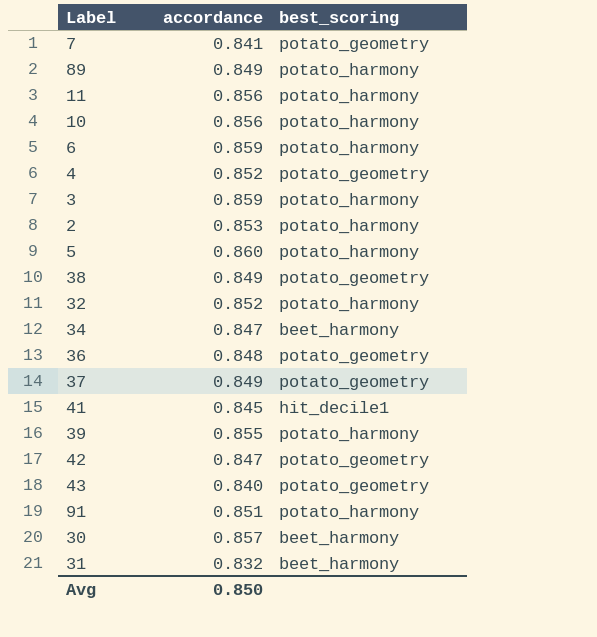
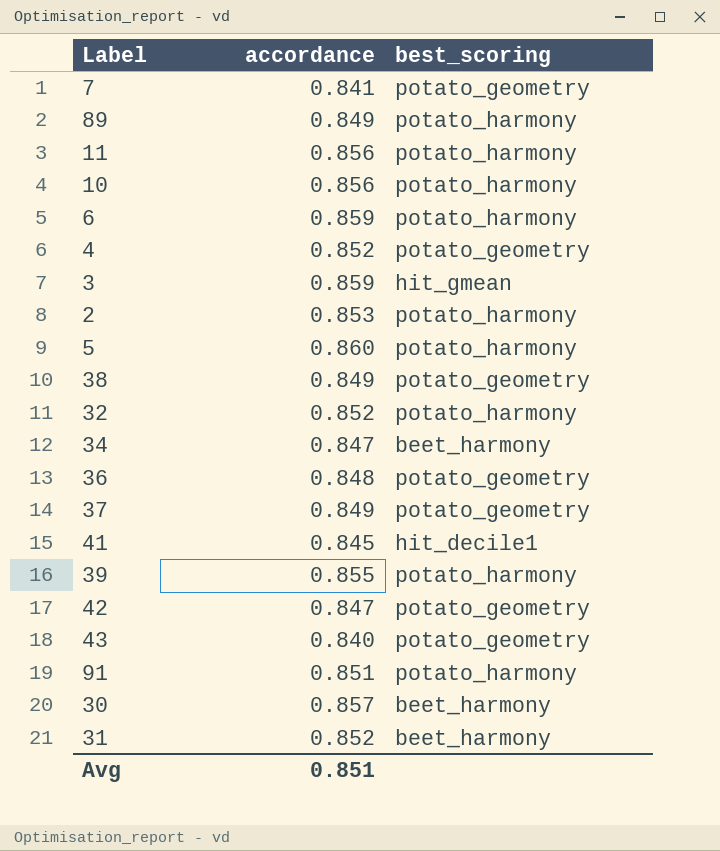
3 | best_scoring: potato_harmony -> hit_gmean
31 | accordance: 0.832 -> 0.852
Avg | accordance: 0.850 -> 0.851

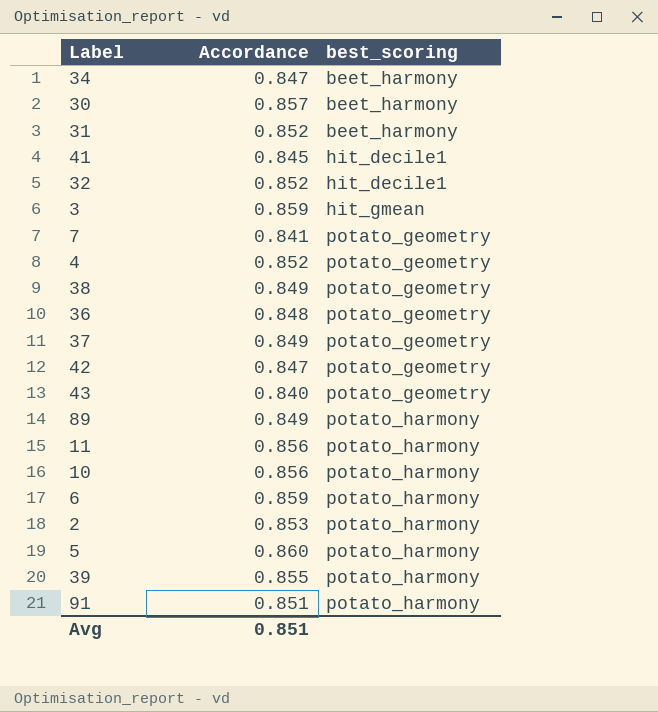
row order: none -> best_scoring ascending
column name: accordance -> Accordance
32 | best_scoring: potato_harmony -> hit_decile1

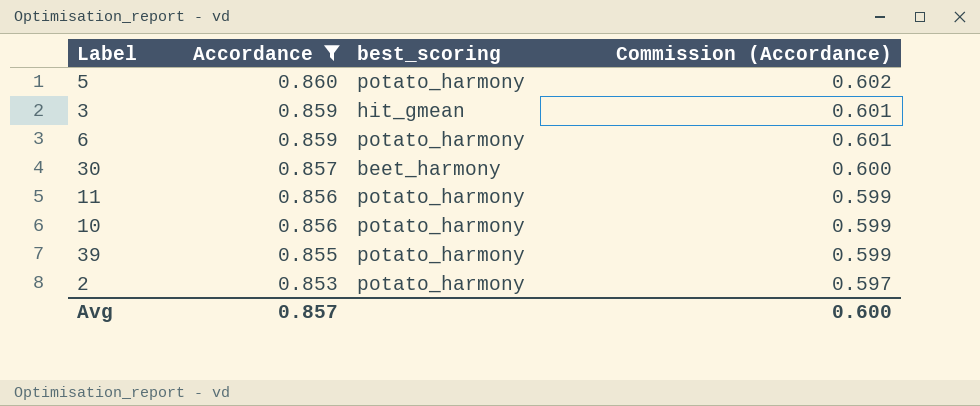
filter: none -> Accordance >= 0.853
row order: best_scoring ascending -> Accordance descending
column Commission (Accordance) | formula: none -> [Accordance] * 0.7
Avg | Accordance: 0.851 -> 0.857

